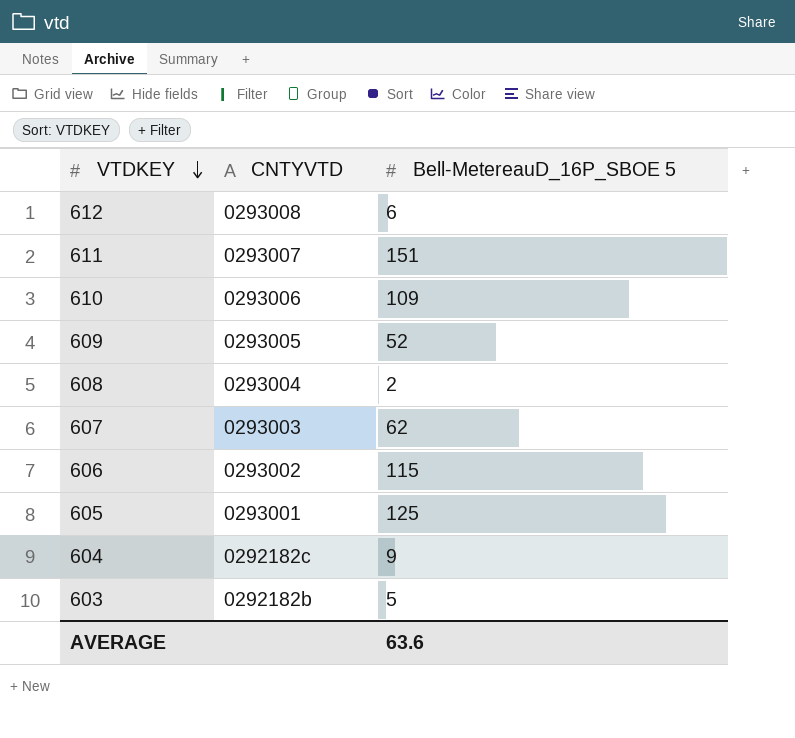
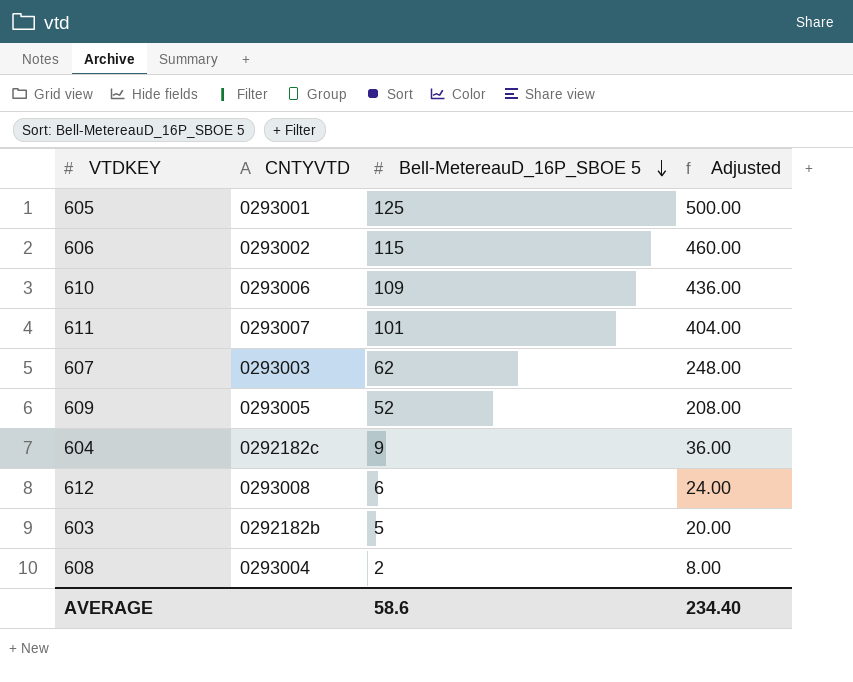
row order: VTDKEY descending -> Bell-MetereauD_16P_SBOE 5 descending
column Adjusted | formula: none -> [Bell-MetereauD_16P_SBOE 5] * 4
611 | Bell-MetereauD_16P_SBOE 5: 151 -> 101
AVERAGE | Bell-MetereauD_16P_SBOE 5: 63.6 -> 58.6

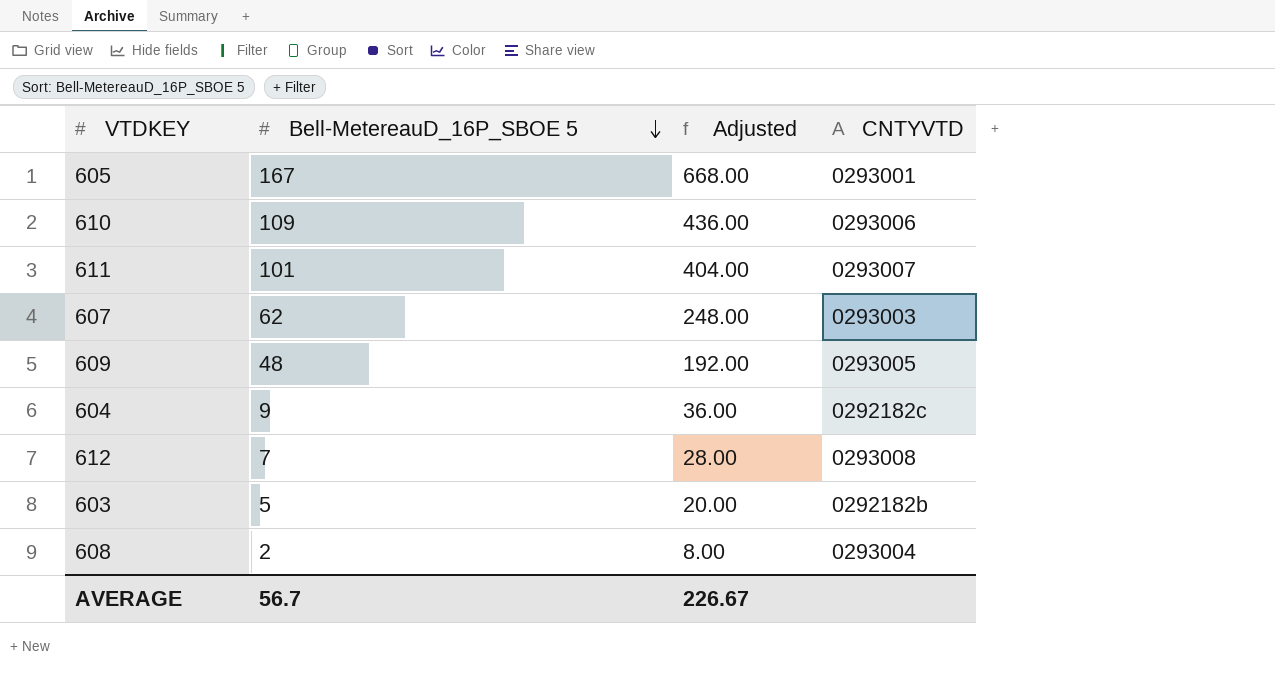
column CNTYVTD | position: 2 -> 4
row 606: 0293002 | 115 | 460.00 -> none
605 | Bell-MetereauD_16P_SBOE 5: 125 -> 167
605 | Adjusted: 500.00 -> 668.00
609 | Bell-MetereauD_16P_SBOE 5: 52 -> 48
609 | Adjusted: 208.00 -> 192.00
612 | Bell-MetereauD_16P_SBOE 5: 6 -> 7
612 | Adjusted: 24.00 -> 28.00
AVERAGE | Bell-MetereauD_16P_SBOE 5: 58.6 -> 56.7
AVERAGE | Adjusted: 234.40 -> 226.67

